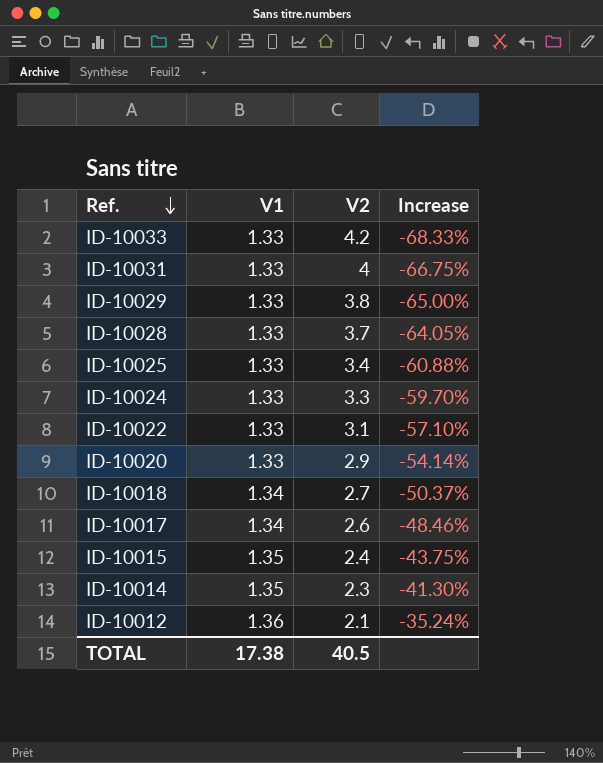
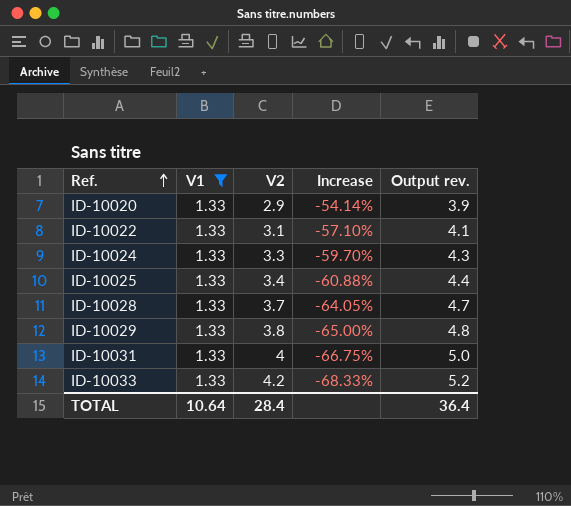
filter: none -> V1 = 1.33
row order: Ref. descending -> Ref. ascending
column Output rev. | formula: none -> [V2] + 1
TOTAL | V1: 17.38 -> 10.64
TOTAL | V2: 40.5 -> 28.4

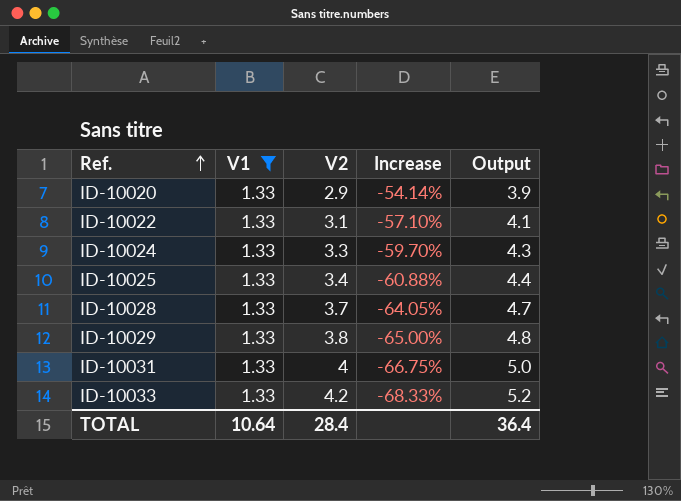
column name: Output rev. -> Output

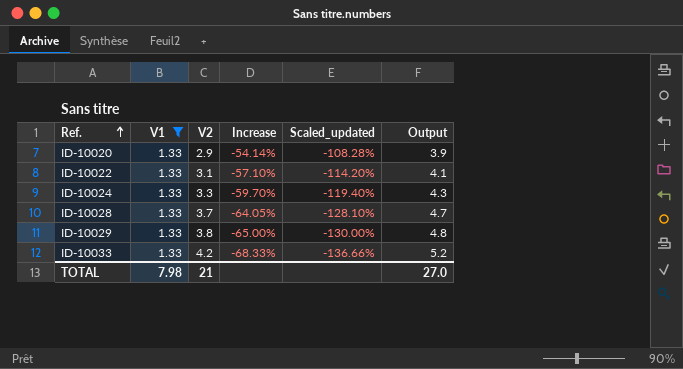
column Scaled_updated | formula: none -> [Increase] * 2
row ID-10025: 1.33 | 3.4 | -60.88% | 4.4 -> none
row ID-10031: 1.33 | 4 | -66.75% | 5.0 -> none
TOTAL | V1: 10.64 -> 7.98
TOTAL | V2: 28.4 -> 21
TOTAL | Output: 36.4 -> 27.0

